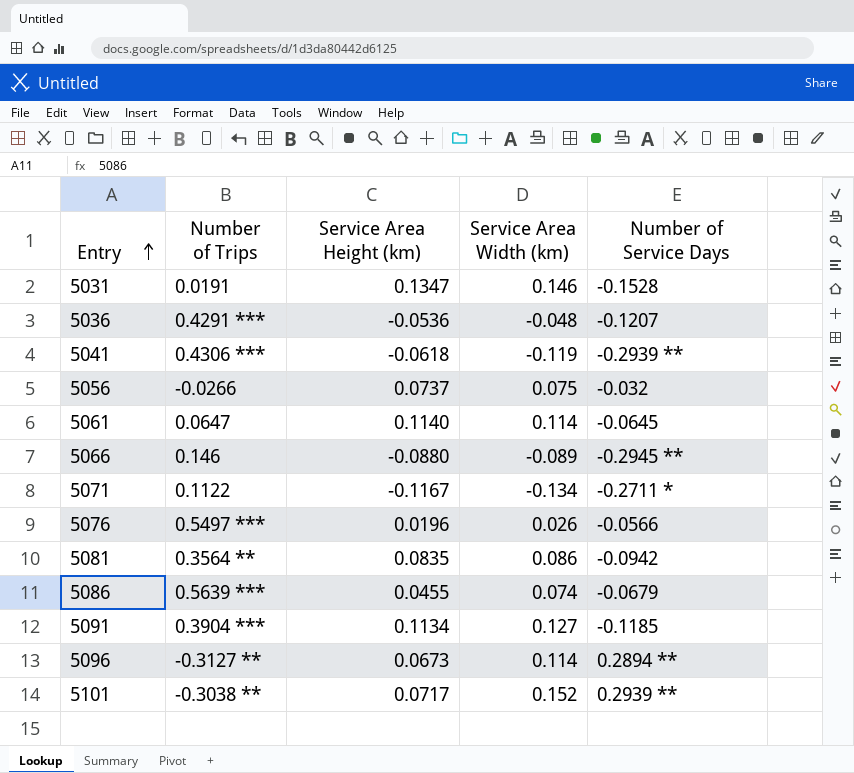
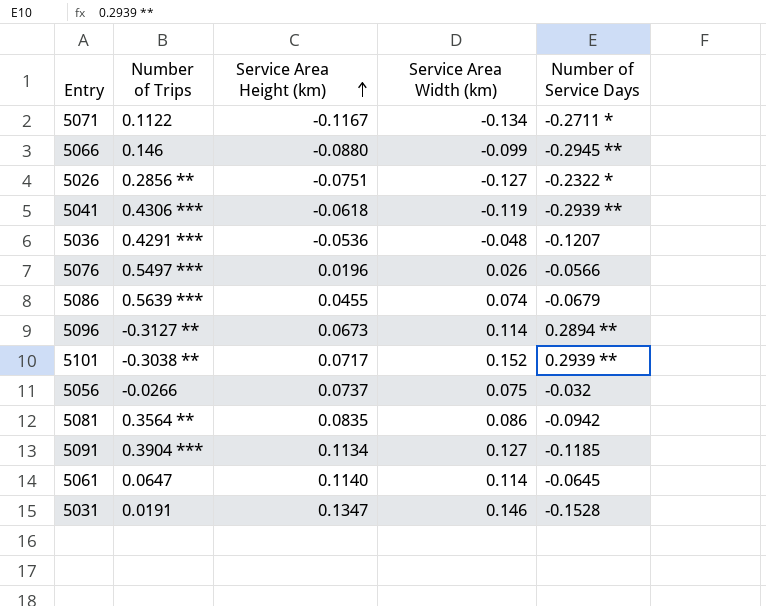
row order: Entry ascending -> Service Area Height (km) ascending
5066 | Service Area Width (km): -0.089 -> -0.099
row 5026: none -> 0.2856 ** | -0.0751 | -0.127 | -0.2322 *

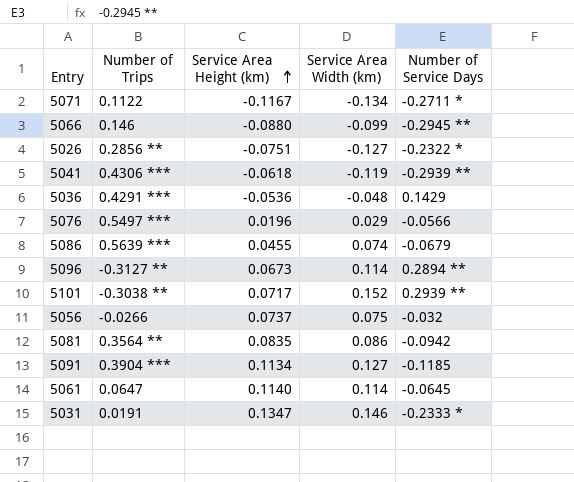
5036 | Number of Service Days: -0.1207 -> 0.1429
5076 | Service Area Width (km): 0.026 -> 0.029
5031 | Number of Service Days: -0.1528 -> -0.2333 *

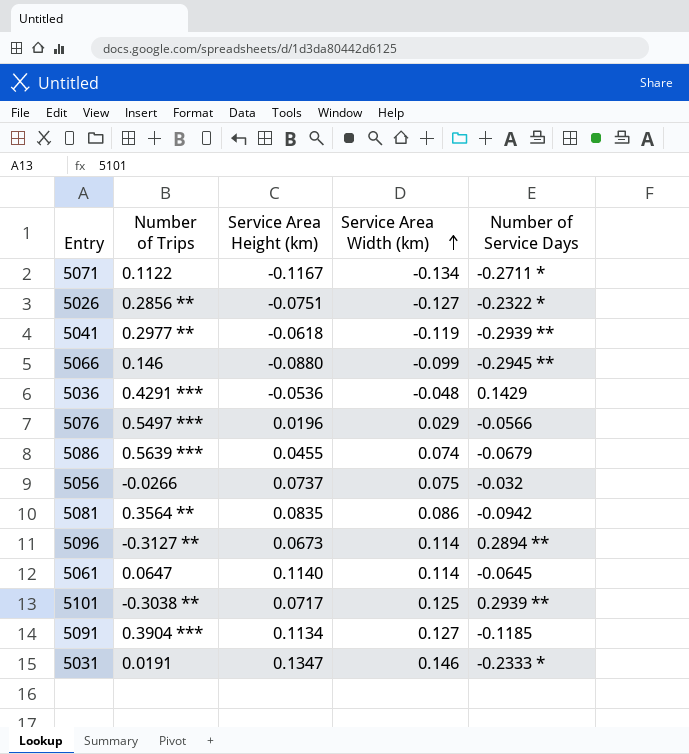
row order: Service Area Height (km) ascending -> Service Area Width (km) ascending
5041 | Number of Trips: 0.4306 *** -> 0.2977 **
5101 | Service Area Width (km): 0.152 -> 0.125

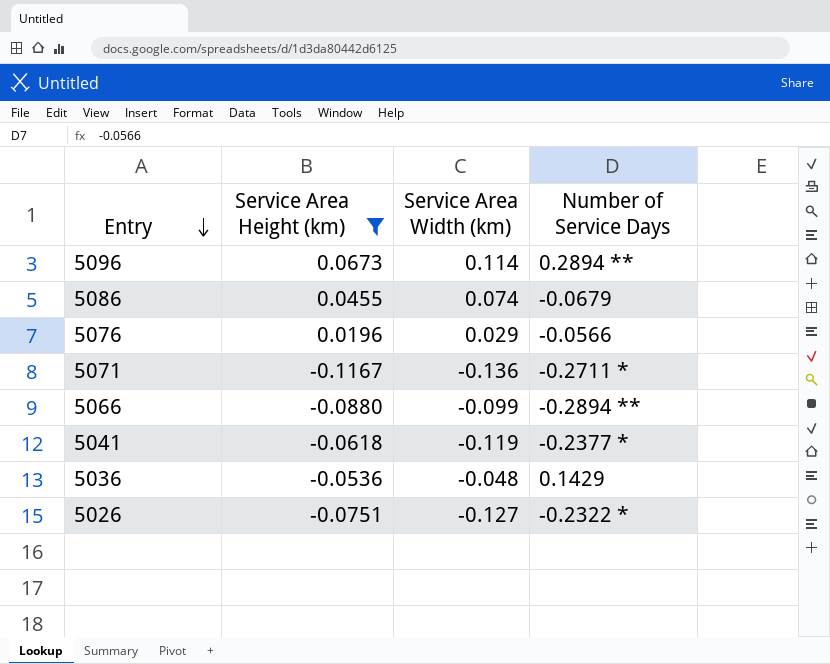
filter: none -> Service Area Height (km) <= 0.0673
row order: Service Area Width (km) ascending -> Entry descending
column Number of Trips | position: 2 -> none
5071 | Service Area Width (km): -0.134 -> -0.136
5066 | Number of Service Days: -0.2945 ** -> -0.2894 **
5041 | Number of Service Days: -0.2939 ** -> -0.2377 *

